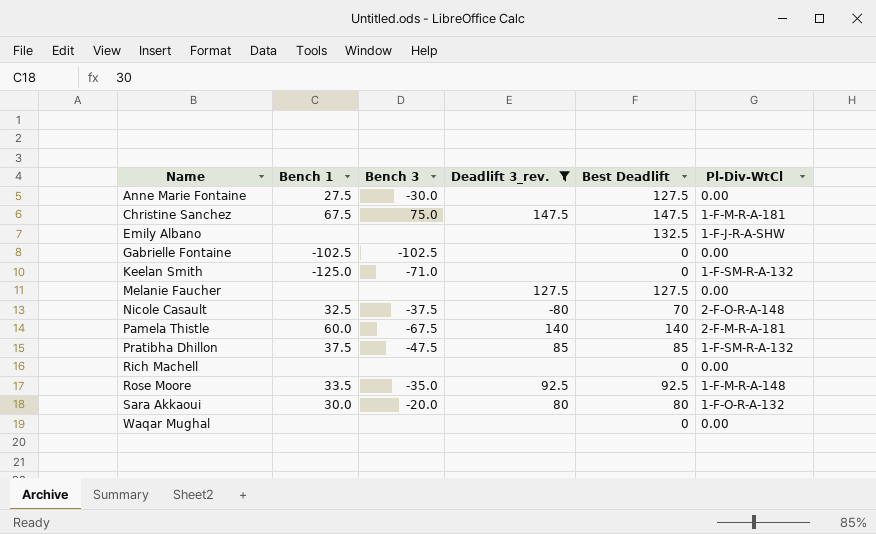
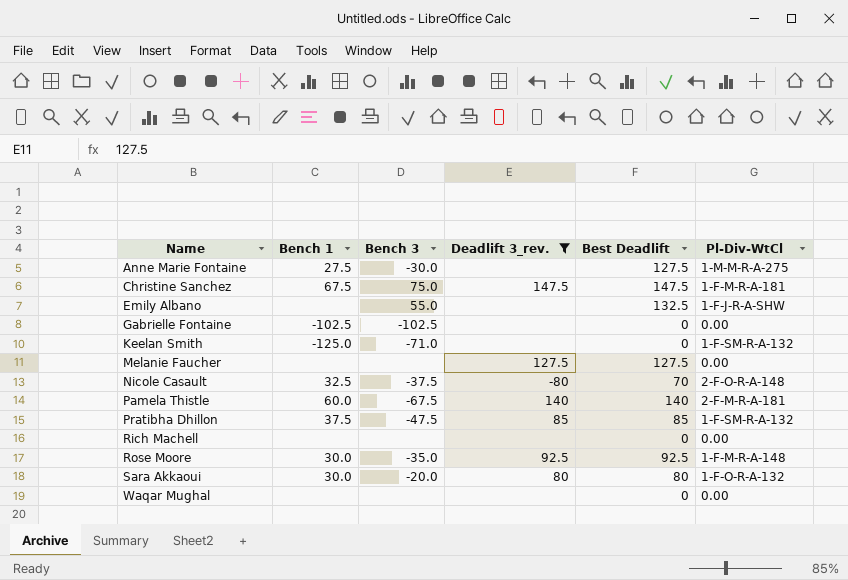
Anne Marie Fontaine | Pl-Div-WtCl: 0.00 -> 1-M-M-R-A-275
Emily Albano | Bench 3: none -> 55.0
Rose Moore | Bench 1: 33.5 -> 30.0

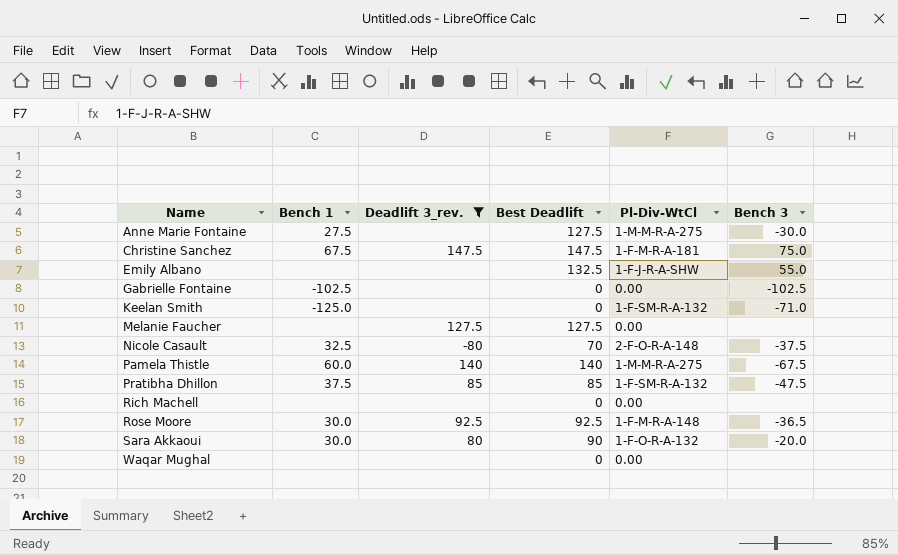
column Bench 3 | position: 3 -> 6
Pamela Thistle | Pl-Div-WtCl: 2-F-M-R-A-181 -> 1-M-M-R-A-275
Rose Moore | Bench 3: -35.0 -> -36.5
Sara Akkaoui | Best Deadlift: 80 -> 90

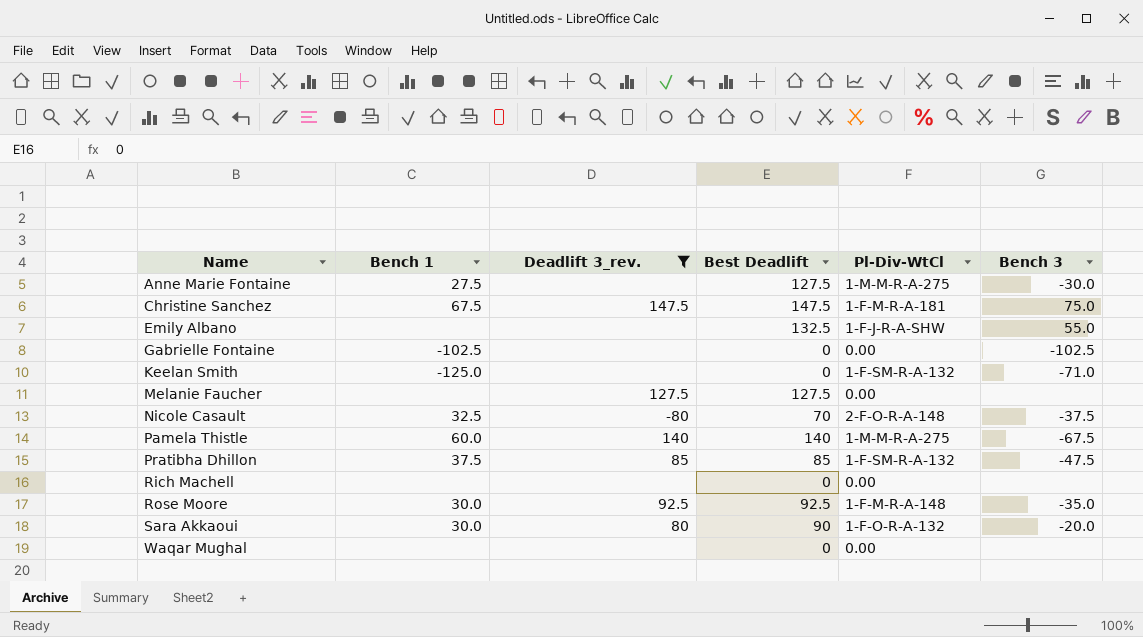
Rose Moore | Bench 3: -36.5 -> -35.0

